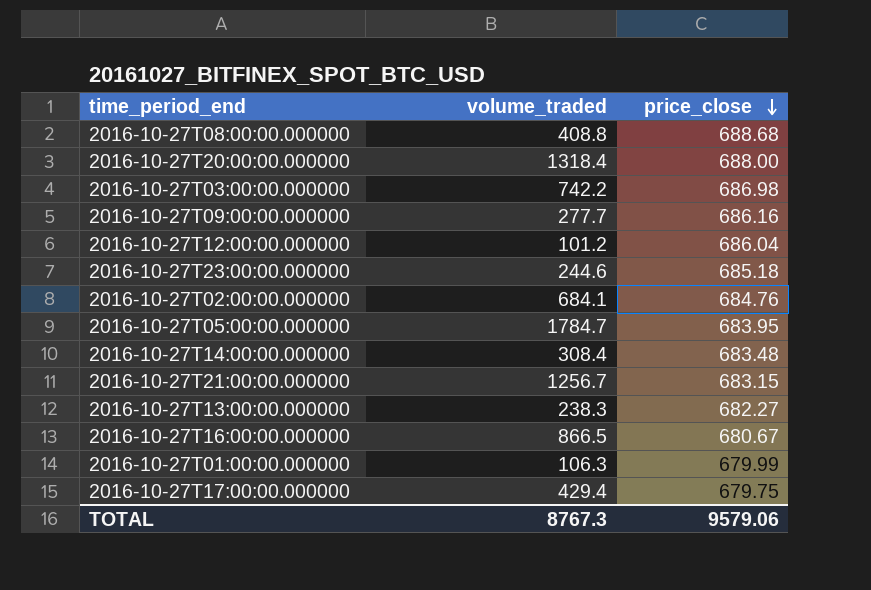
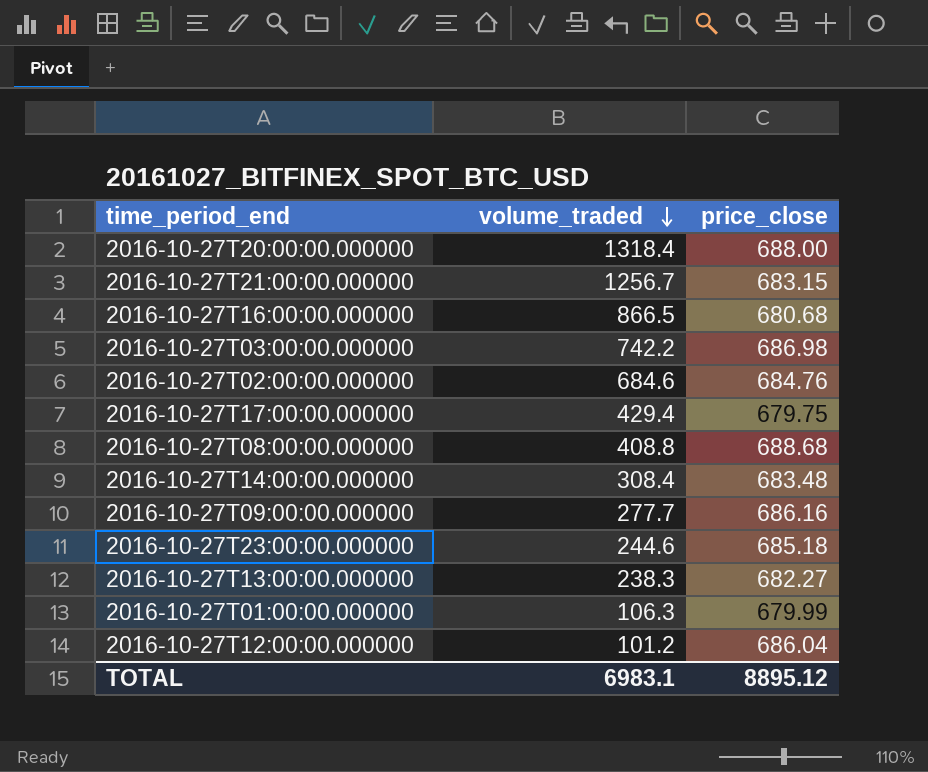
row order: price_close descending -> volume_traded descending
row 2016-10-27T05:00:00.000000: 1784.7 | 683.95 -> none
2016-10-27T16:00:00.000000 | price_close: 680.67 -> 680.68
2016-10-27T02:00:00.000000 | volume_traded: 684.1 -> 684.6
TOTAL | volume_traded: 8767.3 -> 6983.1
TOTAL | price_close: 9579.06 -> 8895.12

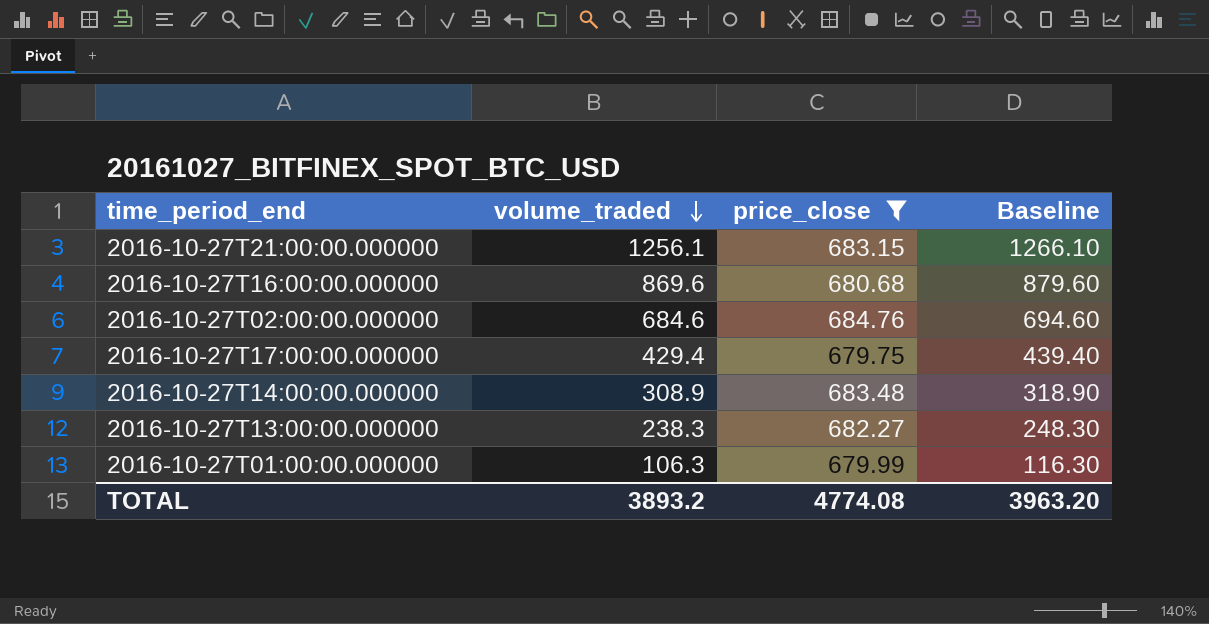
filter: none -> price_close <= 684.76
column Baseline | formula: none -> [volume_traded] + 10
2016-10-27T21:00:00.000000 | volume_traded: 1256.7 -> 1256.1
2016-10-27T16:00:00.000000 | volume_traded: 866.5 -> 869.6
2016-10-27T14:00:00.000000 | volume_traded: 308.4 -> 308.9
TOTAL | volume_traded: 6983.1 -> 3893.2
TOTAL | price_close: 8895.12 -> 4774.08

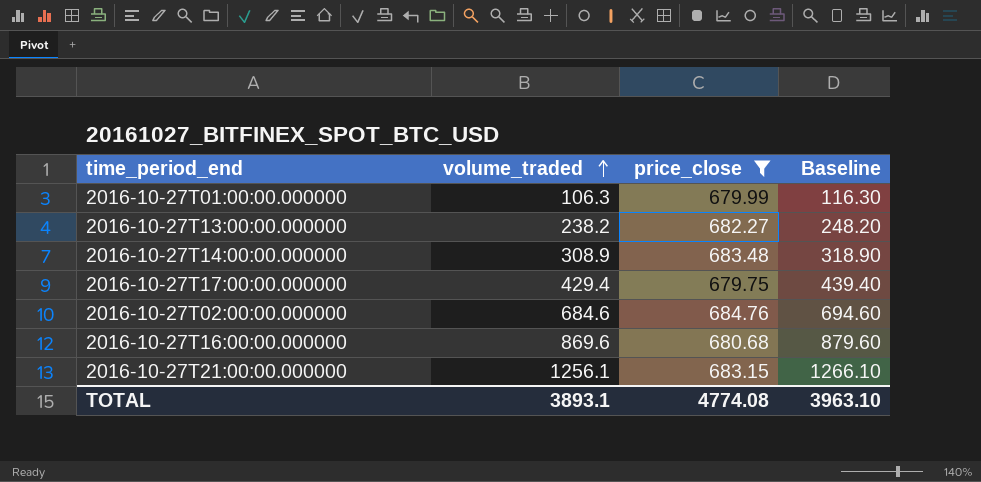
row order: volume_traded descending -> volume_traded ascending
2016-10-27T13:00:00.000000 | volume_traded: 238.3 -> 238.2
2016-10-27T13:00:00.000000 | Baseline: 248.30 -> 248.20
TOTAL | volume_traded: 3893.2 -> 3893.1
TOTAL | Baseline: 3963.20 -> 3963.10

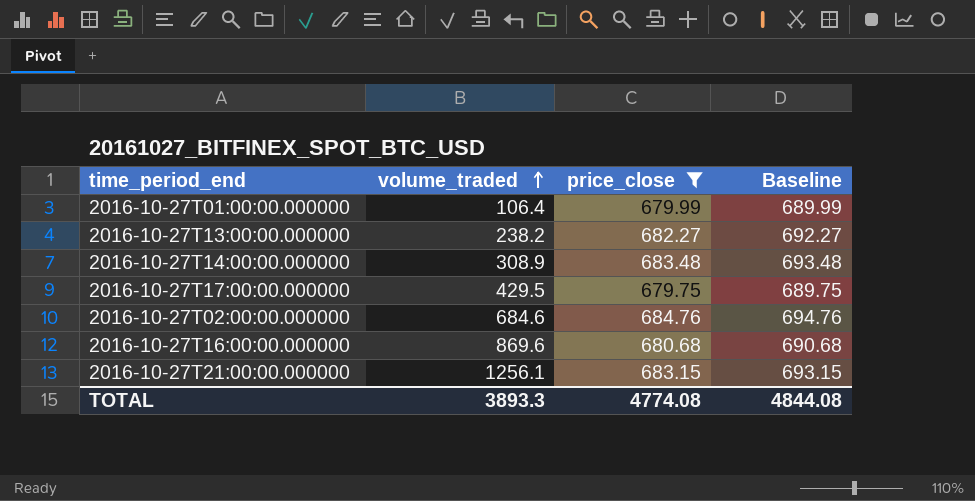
column Baseline | formula: [volume_traded] + 10 -> [price_close] + 10
2016-10-27T01:00:00.000000 | volume_traded: 106.3 -> 106.4
2016-10-27T17:00:00.000000 | volume_traded: 429.4 -> 429.5
TOTAL | volume_traded: 3893.1 -> 3893.3
TOTAL | Baseline: 3963.10 -> 4844.08

